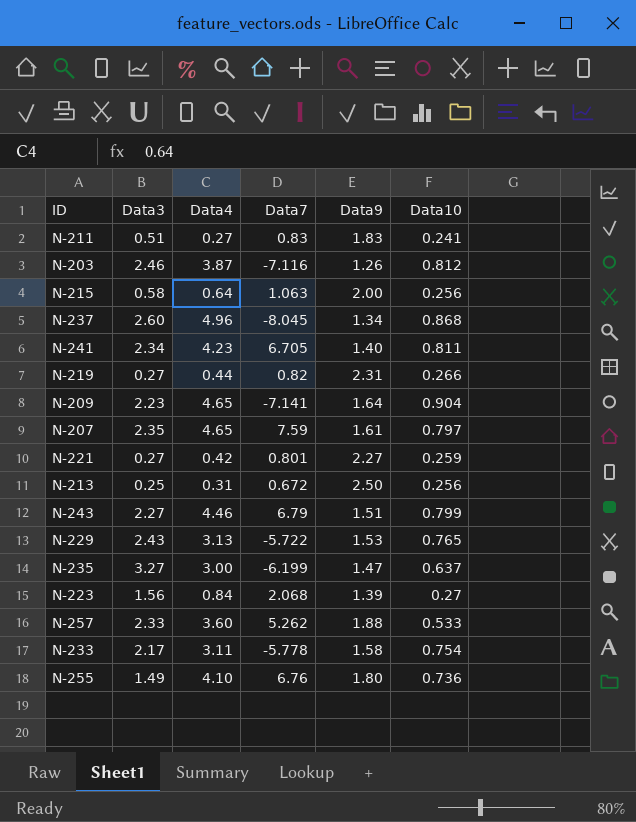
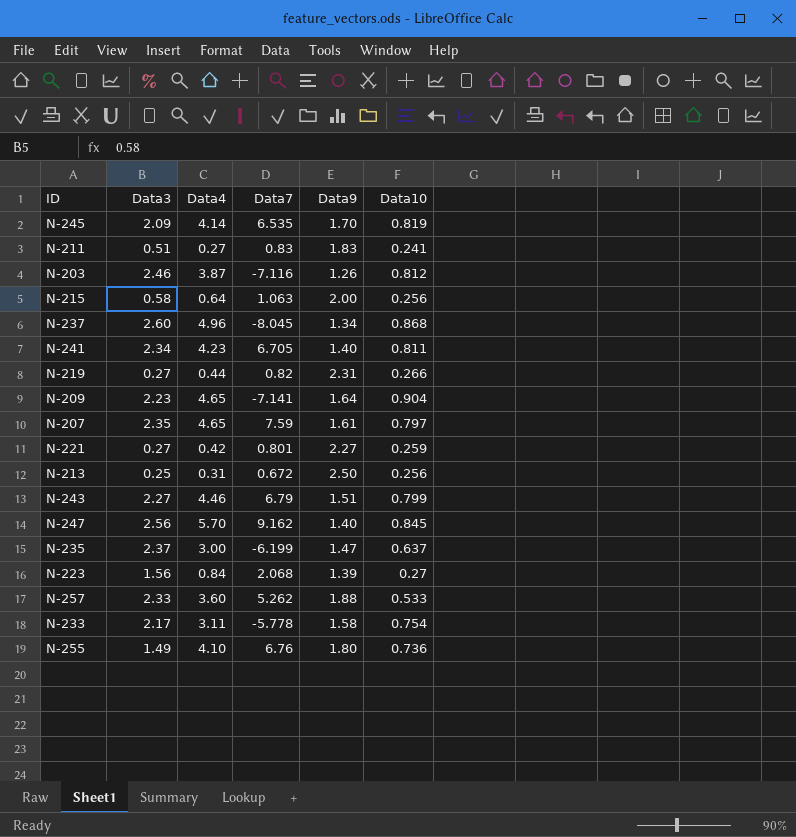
row N-229: 2.43 | 3.13 | -5.722 | 1.53 | 0.765 -> none
row N-245: none -> 2.09 | 4.14 | 6.535 | 1.70 | 0.819
row N-247: none -> 2.56 | 5.70 | 9.162 | 1.40 | 0.845
N-235 | Data3: 3.27 -> 2.37

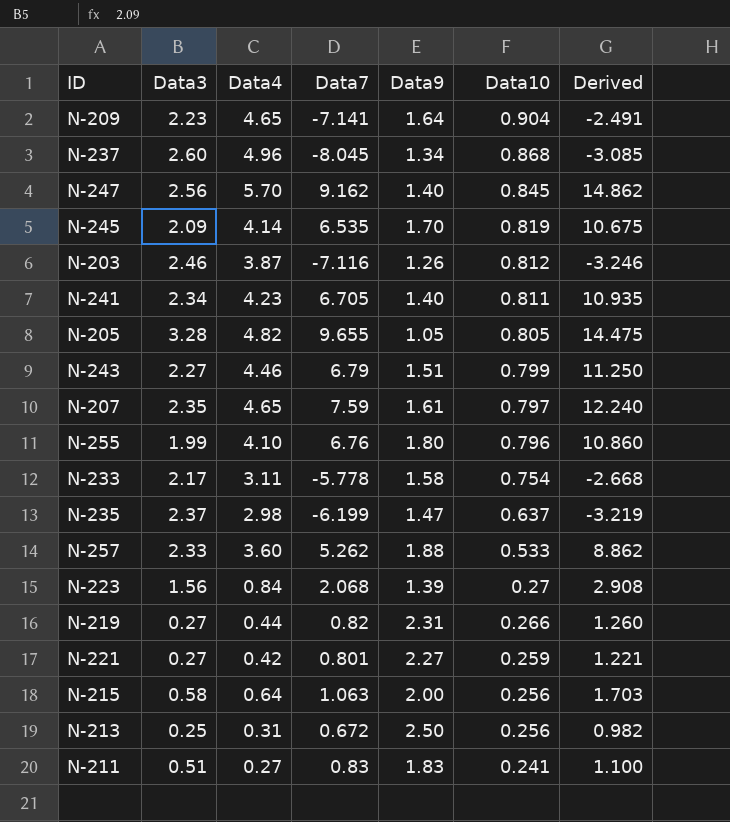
row order: none -> Data10 descending
column Derived | formula: none -> [Data4] + [Data7]
row N-205: none -> 3.28 | 4.82 | 9.655 | 1.05 | 0.805 | 14.475
N-255 | Data3: 1.49 -> 1.99
N-255 | Data10: 0.736 -> 0.796
N-235 | Data4: 3.00 -> 2.98

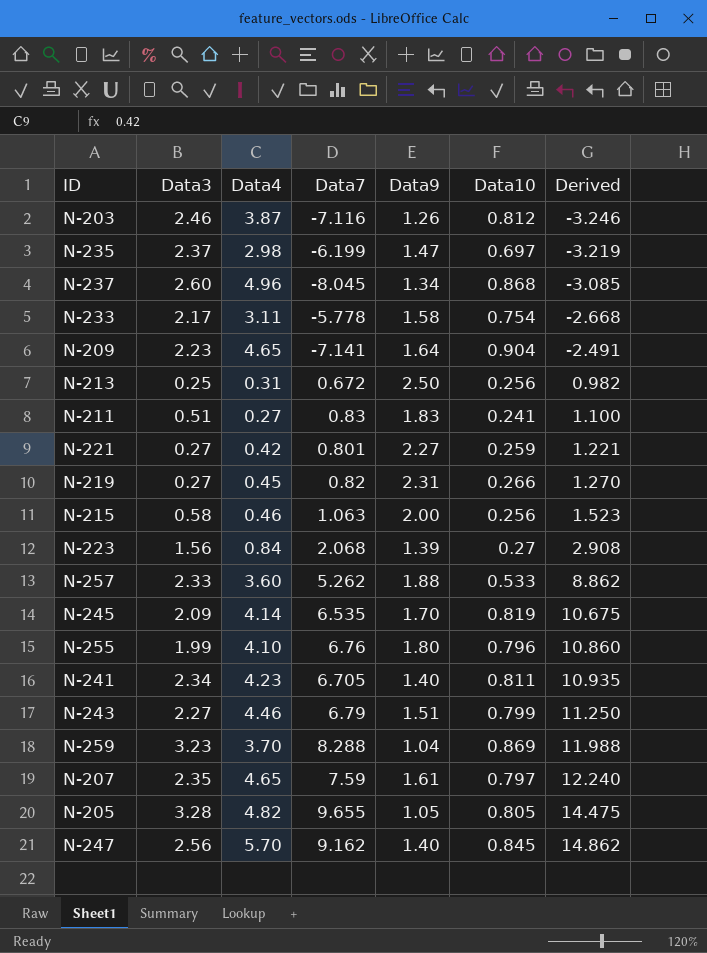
row order: Data10 descending -> Derived ascending
N-235 | Data10: 0.637 -> 0.697
N-219 | Data4: 0.44 -> 0.45
N-219 | Derived: 1.260 -> 1.270
N-215 | Data4: 0.64 -> 0.46
N-215 | Derived: 1.703 -> 1.523
row N-259: none -> 3.23 | 3.70 | 8.288 | 1.04 | 0.869 | 11.988

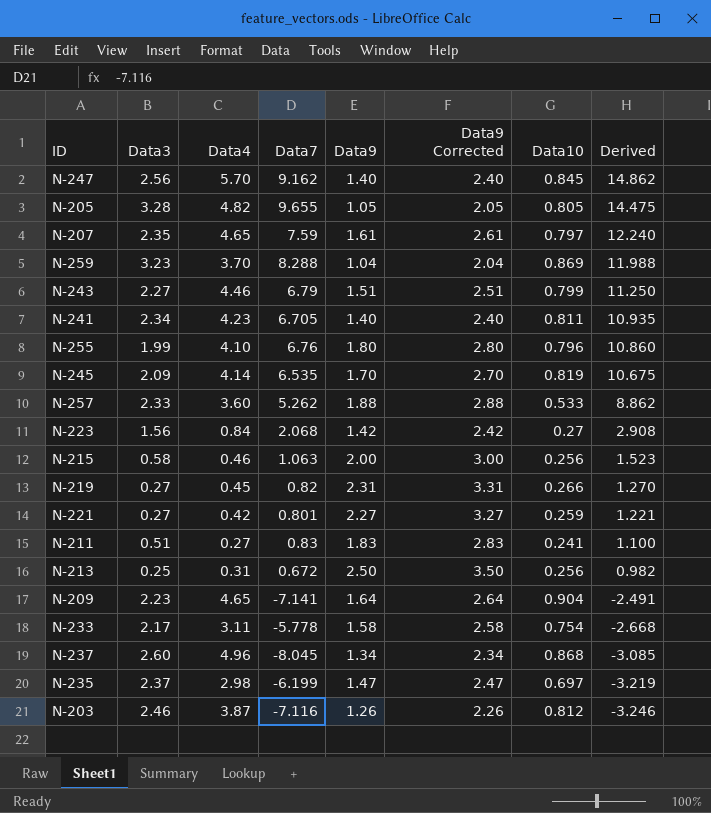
row order: Derived ascending -> Derived descending
column Data9 Corrected | formula: none -> [Data9] + 1
N-223 | Data9: 1.39 -> 1.42

